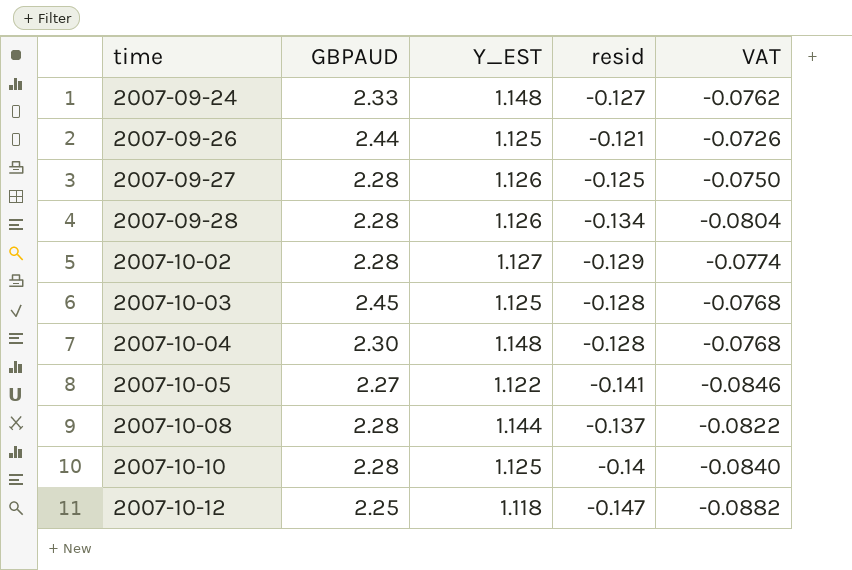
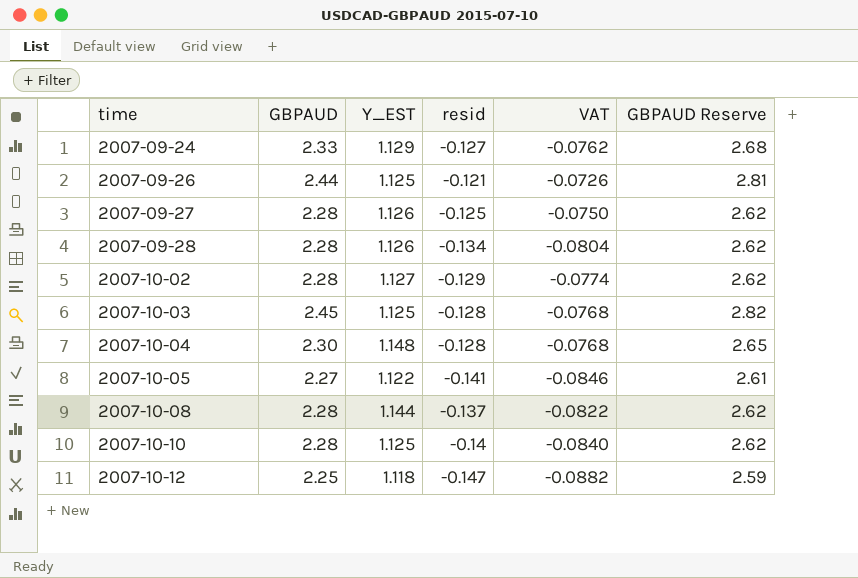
column GBPAUD Reserve | formula: none -> [GBPAUD] * 1.15
2007-09-24 | Y_EST: 1.148 -> 1.129

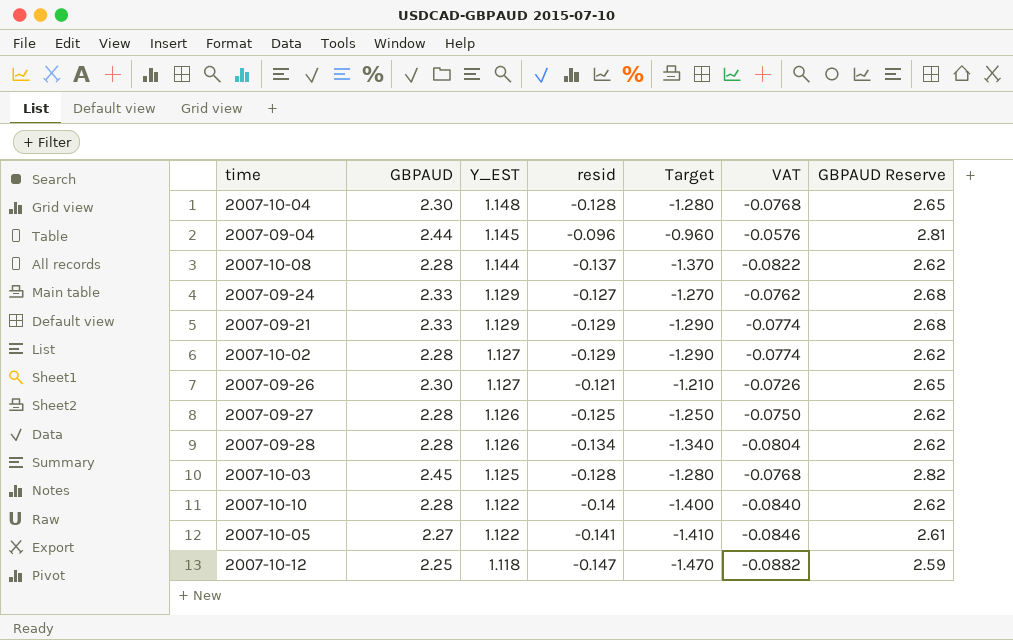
row order: time ascending -> Y_EST descending
column Target | formula: none -> [resid] * 10
row 2007-09-04: none -> 2.44 | 1.145 | -0.096 | -0.960 | -0.0576 | 2.81
row 2007-09-21: none -> 2.33 | 1.129 | -0.129 | -1.290 | -0.0774 | 2.68
2007-09-26 | GBPAUD: 2.44 -> 2.30
2007-09-26 | Y_EST: 1.125 -> 1.127
2007-09-26 | GBPAUD Reserve: 2.81 -> 2.65
2007-10-10 | Y_EST: 1.125 -> 1.122

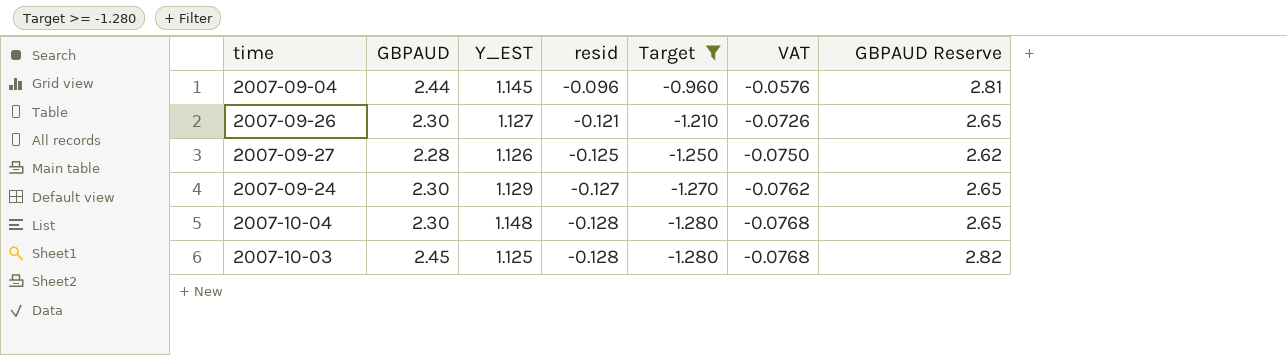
filter: none -> Target >= -1.280
row order: Y_EST descending -> resid descending
2007-09-24 | GBPAUD: 2.33 -> 2.30
2007-09-24 | GBPAUD Reserve: 2.68 -> 2.65

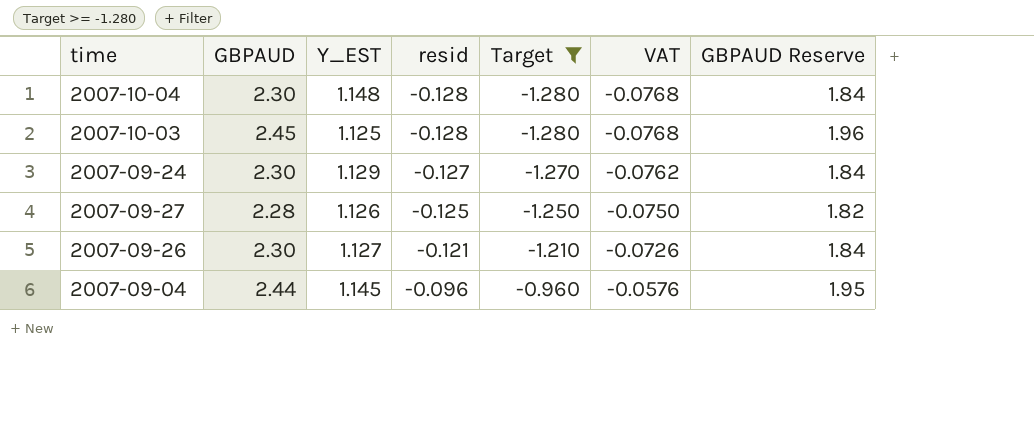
row order: resid descending -> resid ascending
column GBPAUD Reserve | formula: [GBPAUD] * 1.15 -> [GBPAUD] * 0.8

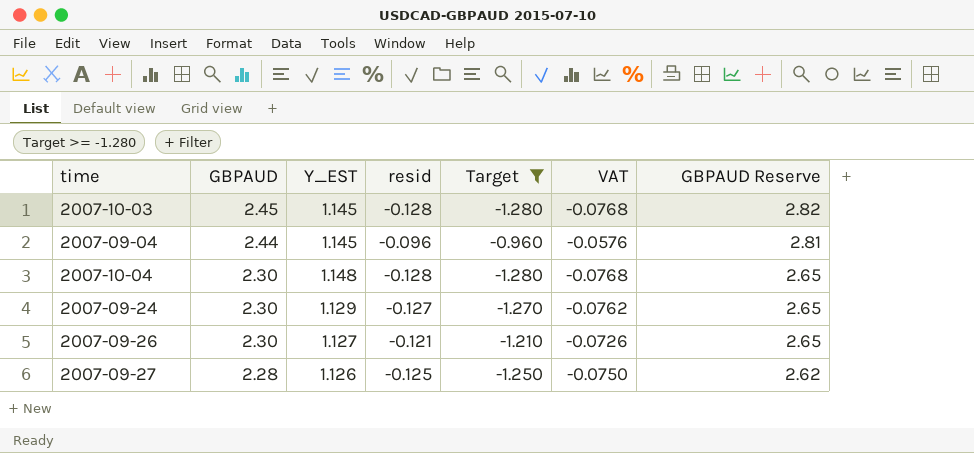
row order: resid ascending -> GBPAUD descending
column GBPAUD Reserve | formula: [GBPAUD] * 0.8 -> [GBPAUD] * 1.15
2007-10-03 | Y_EST: 1.125 -> 1.145

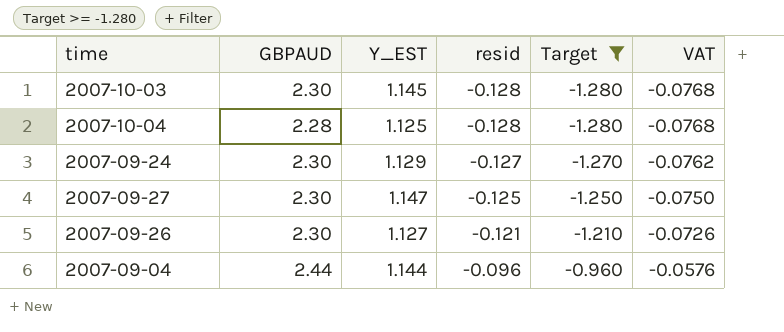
row order: GBPAUD descending -> resid ascending
column GBPAUD Reserve | formula: [GBPAUD] * 1.15 -> none
2007-10-03 | GBPAUD: 2.45 -> 2.30
2007-10-04 | GBPAUD: 2.30 -> 2.28
2007-10-04 | Y_EST: 1.148 -> 1.125
2007-09-27 | GBPAUD: 2.28 -> 2.30
2007-09-27 | Y_EST: 1.126 -> 1.147
2007-09-04 | Y_EST: 1.145 -> 1.144

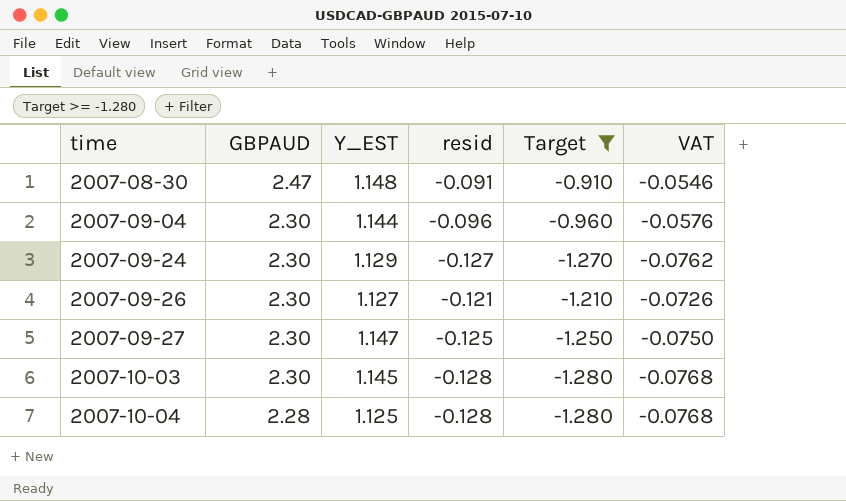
row order: resid ascending -> time ascending
row 2007-08-30: none -> 2.47 | 1.148 | -0.091 | -0.910 | -0.0546
2007-09-04 | GBPAUD: 2.44 -> 2.30

